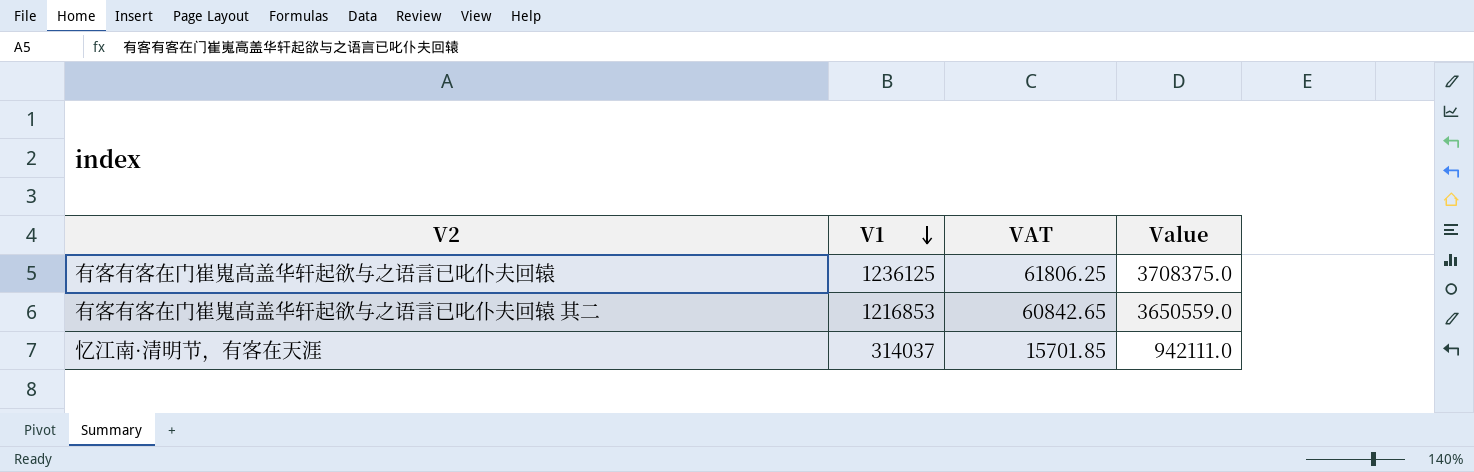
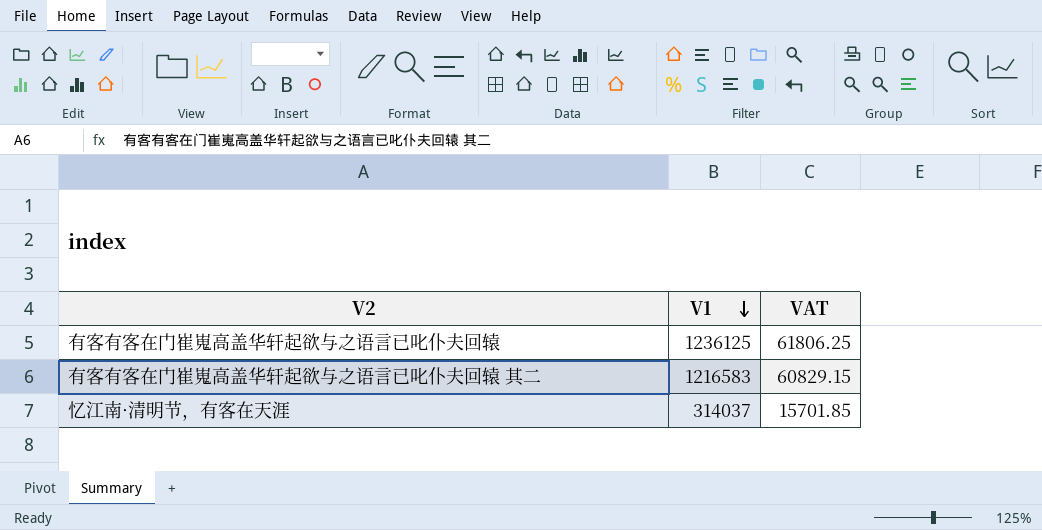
column Value | formula: [V1] * 3 -> none
有客有客在门崔嵬高盖华轩起欲与之语言已叱仆夫回辕 其二 | V1: 1216853 -> 1216583
有客有客在门崔嵬高盖华轩起欲与之语言已叱仆夫回辕 其二 | VAT: 60842.65 -> 60829.15

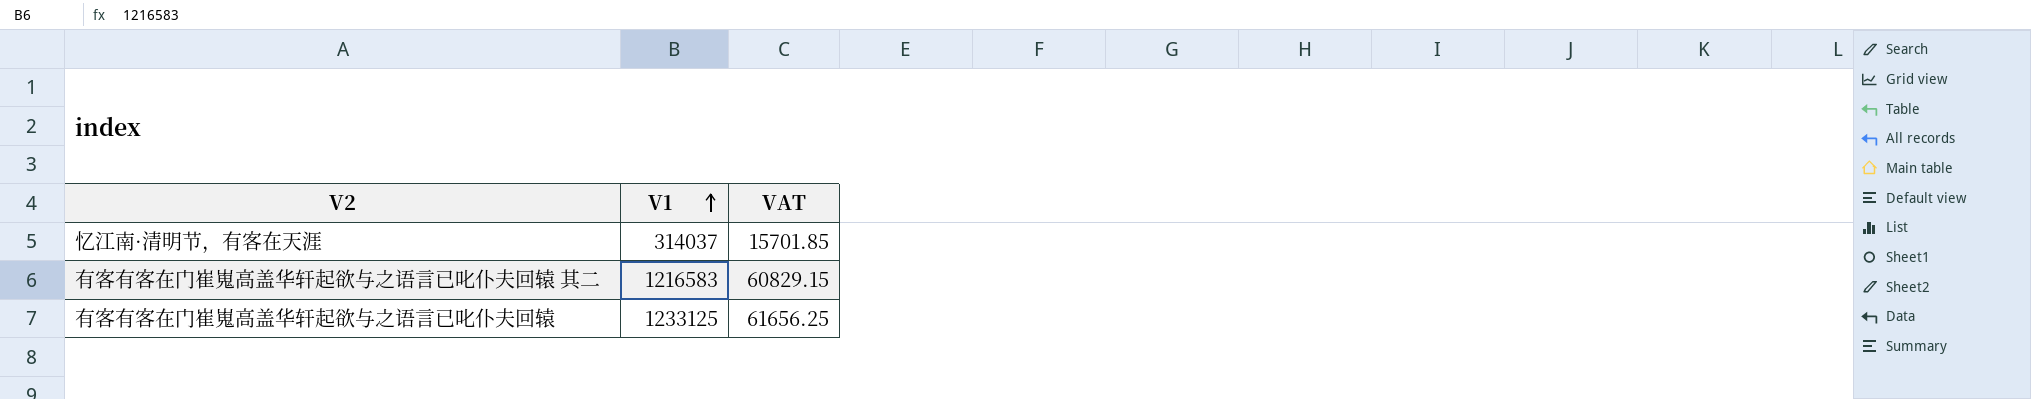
row order: V1 descending -> V1 ascending
有客有客在门崔嵬高盖华轩起欲与之语言已叱仆夫回辕 | V1: 1236125 -> 1233125
有客有客在门崔嵬高盖华轩起欲与之语言已叱仆夫回辕 | VAT: 61806.25 -> 61656.25

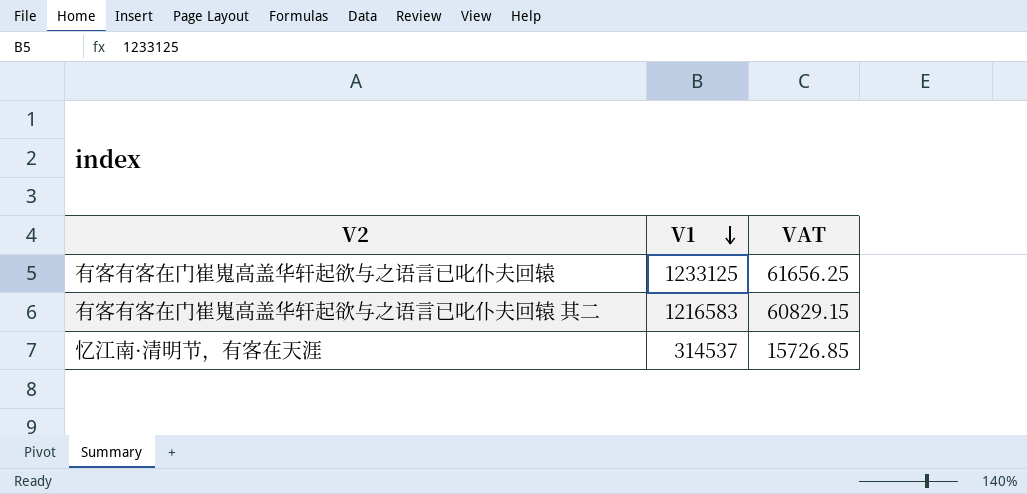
row order: V1 ascending -> V1 descending
忆江南·清明节，有客在天涯 | V1: 314037 -> 314537
忆江南·清明节，有客在天涯 | VAT: 15701.85 -> 15726.85

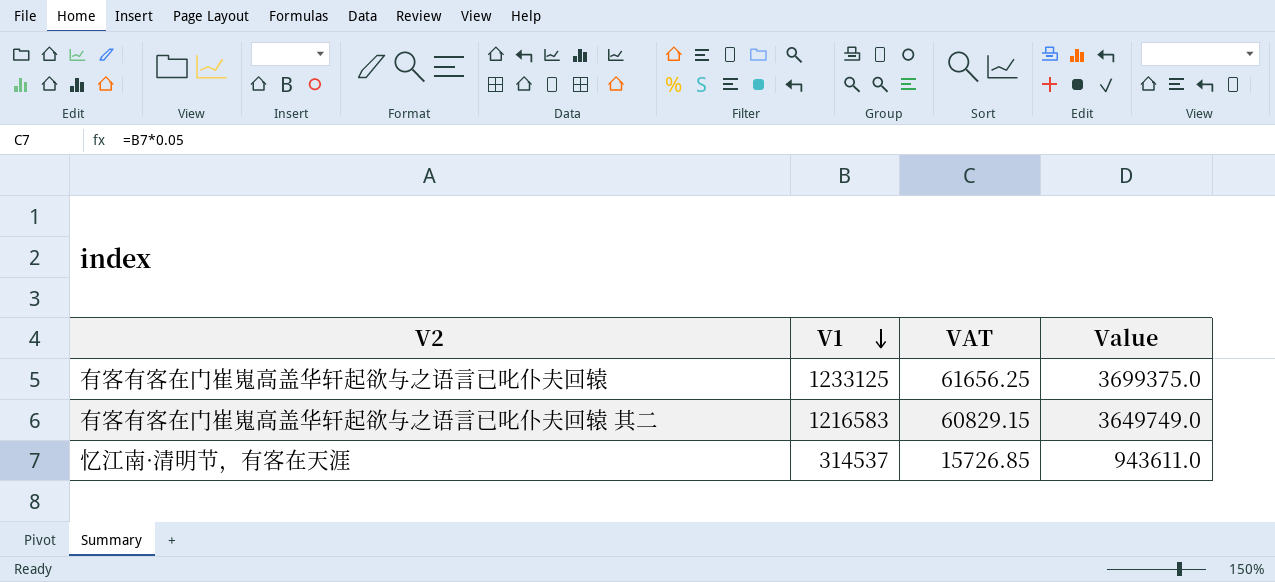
column Value | formula: none -> [V1] * 3

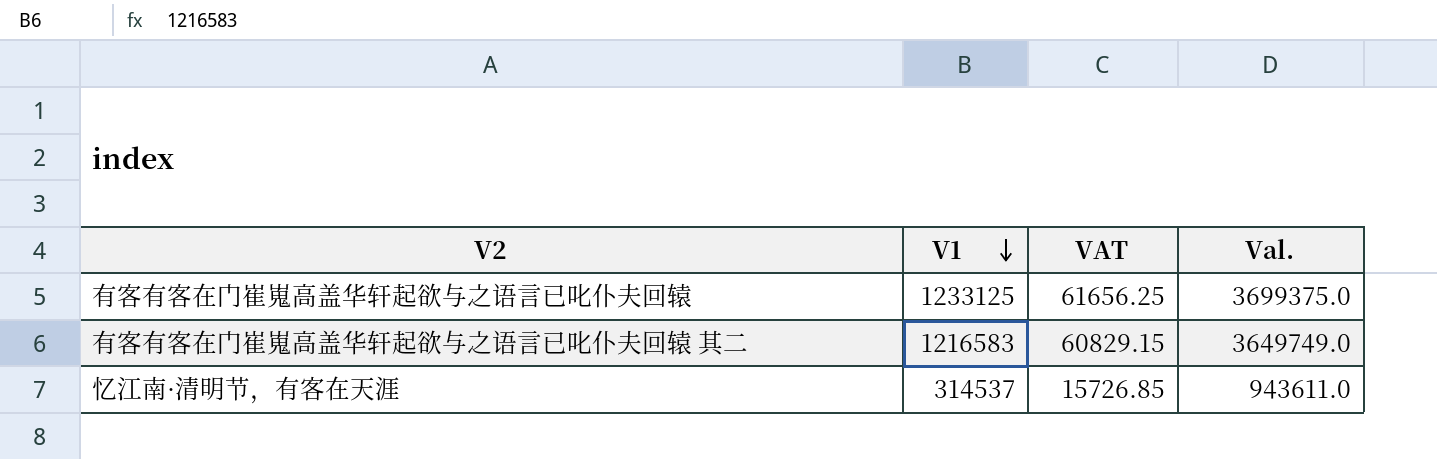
column name: Value -> Val.

